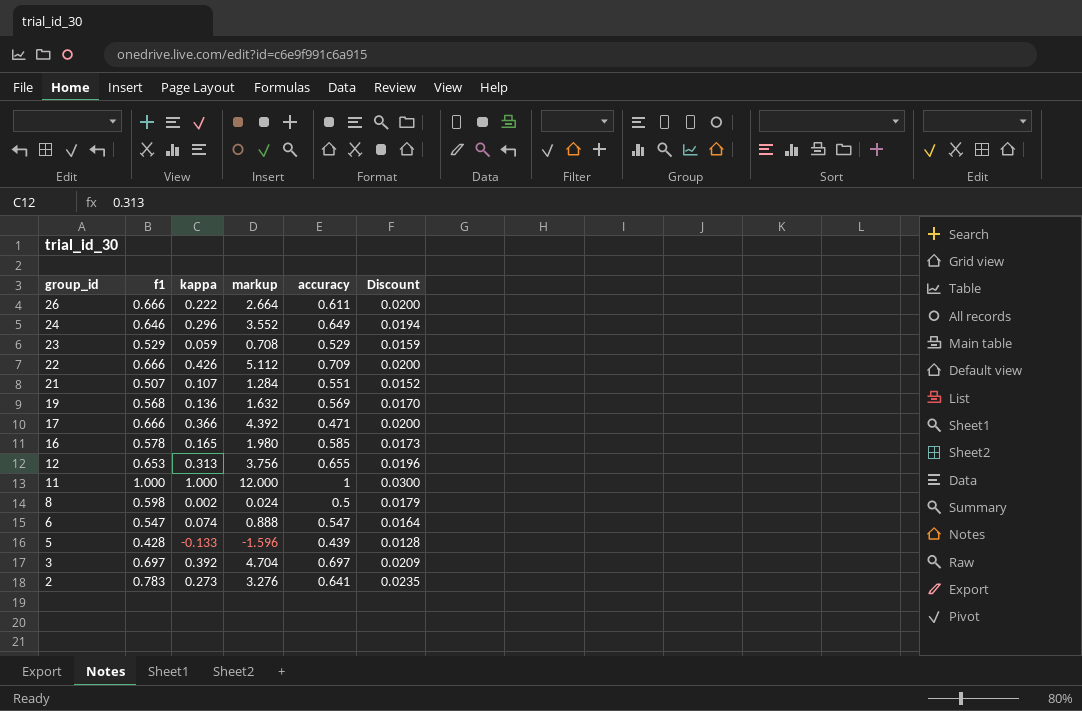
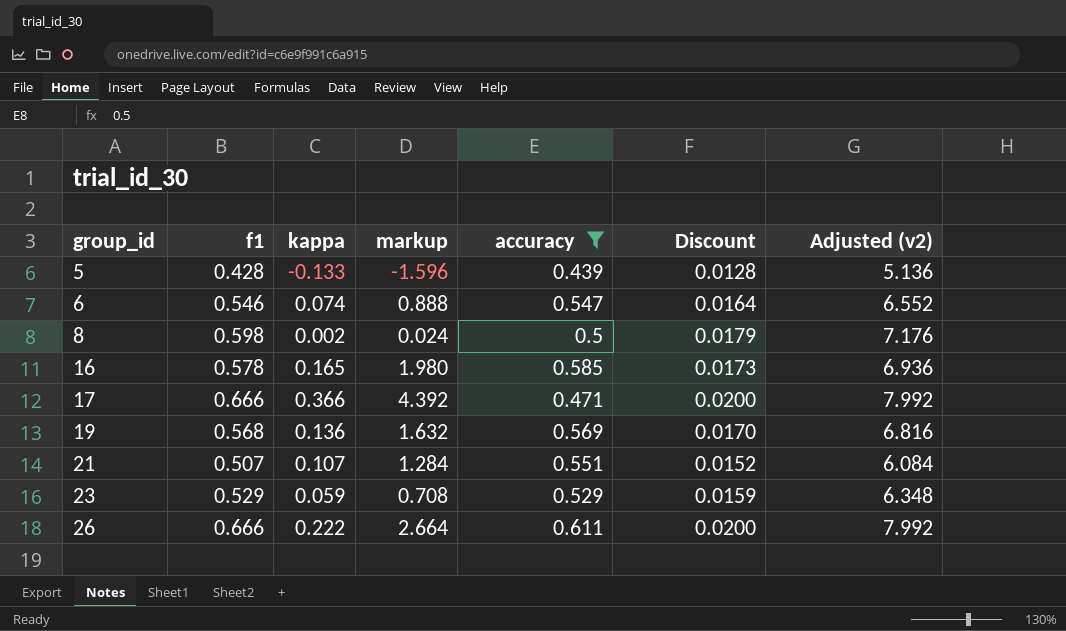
filter: none -> accuracy <= 0.611
row order: group_id descending -> group_id ascending
column Adjusted (v2) | formula: none -> [f1] * 12
6 | f1: 0.547 -> 0.546

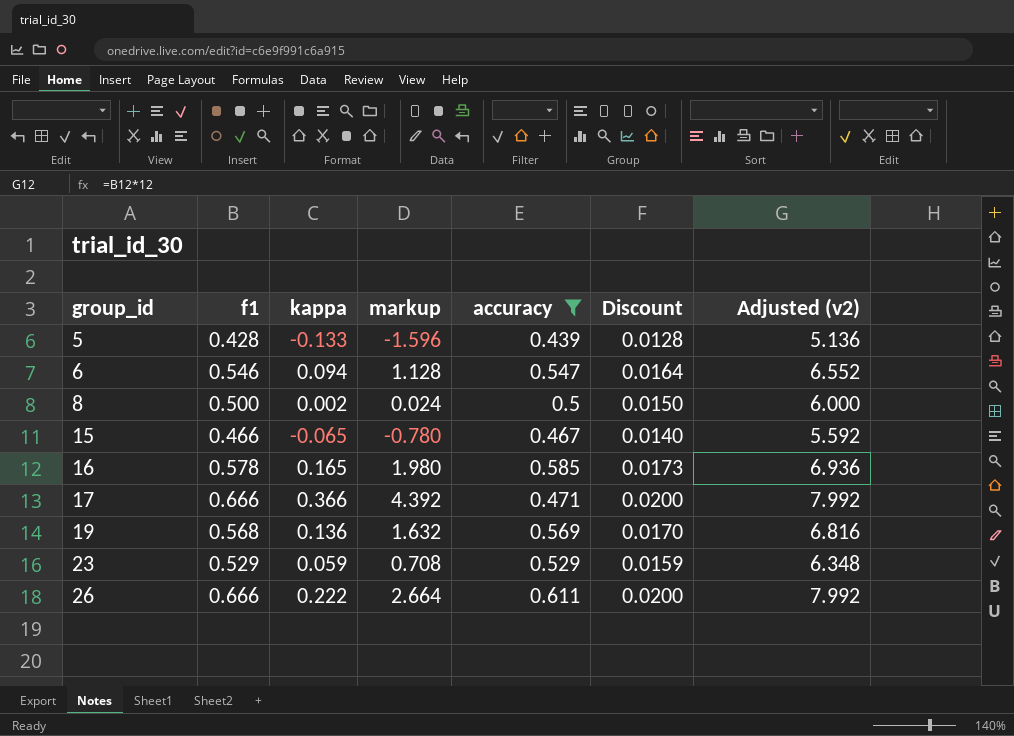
row 21: 0.507 | 0.107 | 1.284 | 0.551 | 0.0152 | 6.084 -> none
6 | kappa: 0.074 -> 0.094
6 | markup: 0.888 -> 1.128
8 | f1: 0.598 -> 0.500
8 | Discount: 0.0179 -> 0.0150
8 | Adjusted (v2): 7.176 -> 6.000
row 15: none -> 0.466 | -0.065 | -0.780 | 0.467 | 0.0140 | 5.592

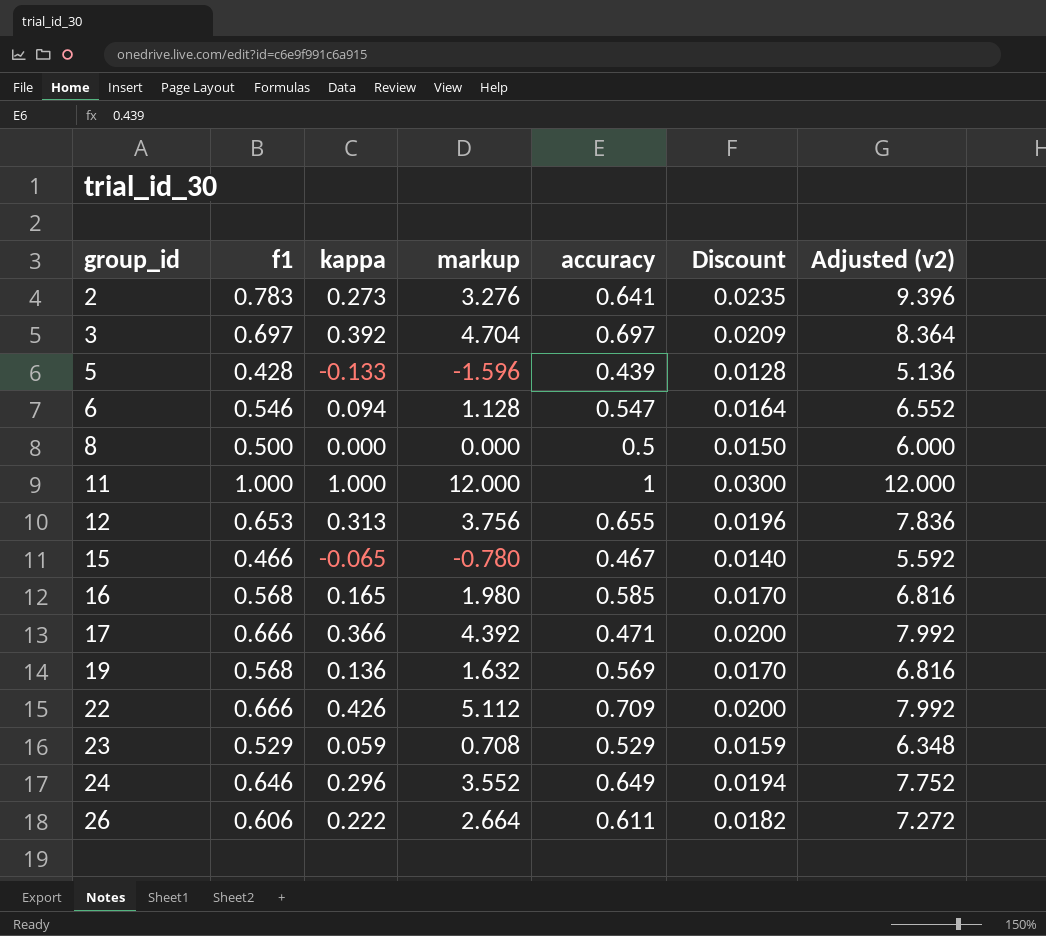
filter: accuracy <= 0.611 -> none
8 | kappa: 0.002 -> 0.000
8 | markup: 0.024 -> 0.000
16 | f1: 0.578 -> 0.568
16 | Discount: 0.0173 -> 0.0170
16 | Adjusted (v2): 6.936 -> 6.816
26 | f1: 0.666 -> 0.606
26 | Discount: 0.0200 -> 0.0182
26 | Adjusted (v2): 7.992 -> 7.272

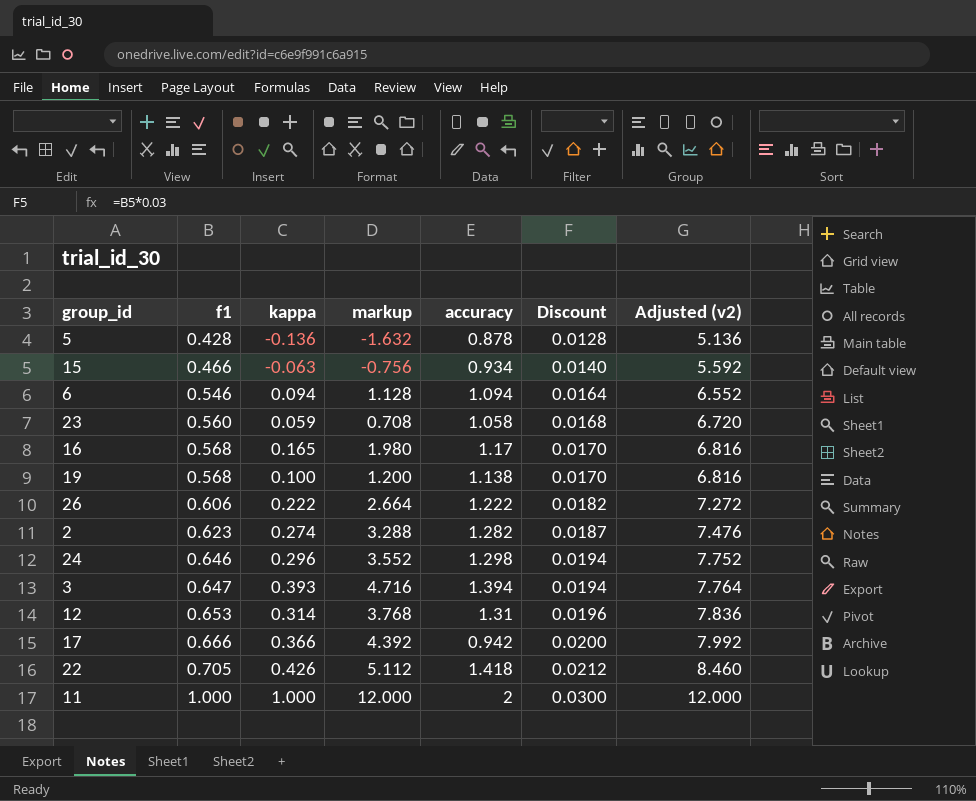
row order: group_id ascending -> f1 ascending
row 8: 0.500 | 0.000 | 0.000 | 0.5 | 0.0150 | 6.000 -> none
5 | kappa: -0.133 -> -0.136
5 | markup: -1.596 -> -1.632
5 | accuracy: 0.439 -> 0.878
15 | kappa: -0.065 -> -0.063
15 | markup: -0.780 -> -0.756
15 | accuracy: 0.467 -> 0.934
6 | accuracy: 0.547 -> 1.094
23 | f1: 0.529 -> 0.560
23 | accuracy: 0.529 -> 1.058
23 | Discount: 0.0159 -> 0.0168
23 | Adjusted (v2): 6.348 -> 6.720
16 | accuracy: 0.585 -> 1.17
19 | kappa: 0.136 -> 0.100
19 | markup: 1.632 -> 1.200
19 | accuracy: 0.569 -> 1.138
26 | accuracy: 0.611 -> 1.222
2 | f1: 0.783 -> 0.623
2 | kappa: 0.273 -> 0.274
2 | markup: 3.276 -> 3.288
2 | accuracy: 0.641 -> 1.282
2 | Discount: 0.0235 -> 0.0187
2 | Adjusted (v2): 9.396 -> 7.476
24 | accuracy: 0.649 -> 1.298
3 | f1: 0.697 -> 0.647
3 | kappa: 0.392 -> 0.393
3 | markup: 4.704 -> 4.716
3 | accuracy: 0.697 -> 1.394
3 | Discount: 0.0209 -> 0.0194
3 | Adjusted (v2): 8.364 -> 7.764
12 | kappa: 0.313 -> 0.314
12 | markup: 3.756 -> 3.768
12 | accuracy: 0.655 -> 1.31
17 | accuracy: 0.471 -> 0.942
22 | f1: 0.666 -> 0.705
22 | accuracy: 0.709 -> 1.418
22 | Discount: 0.0200 -> 0.0212
22 | Adjusted (v2): 7.992 -> 8.460
11 | accuracy: 1 -> 2

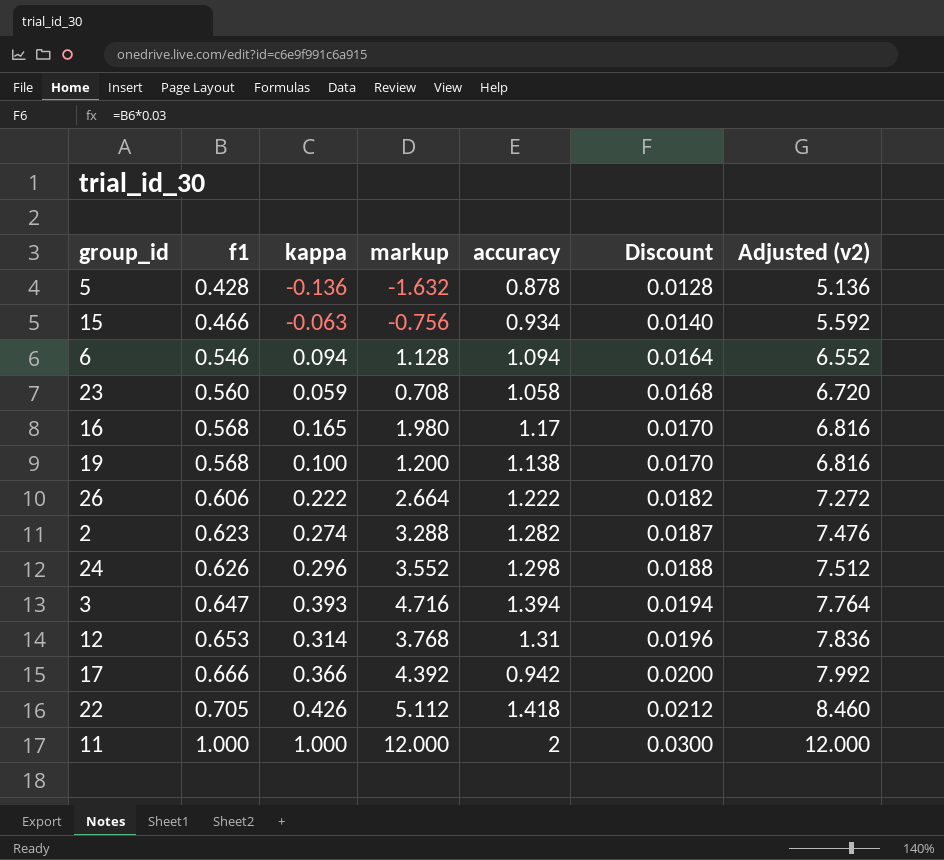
24 | f1: 0.646 -> 0.626
24 | Discount: 0.0194 -> 0.0188
24 | Adjusted (v2): 7.752 -> 7.512

